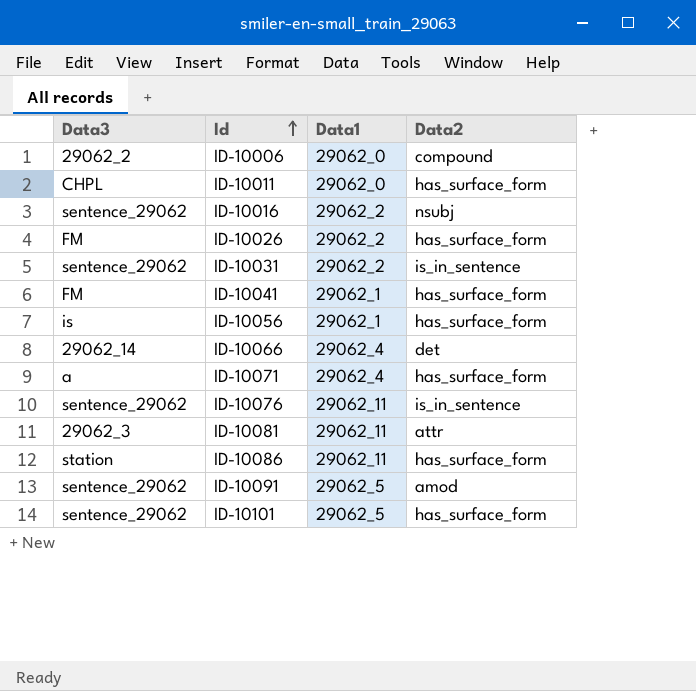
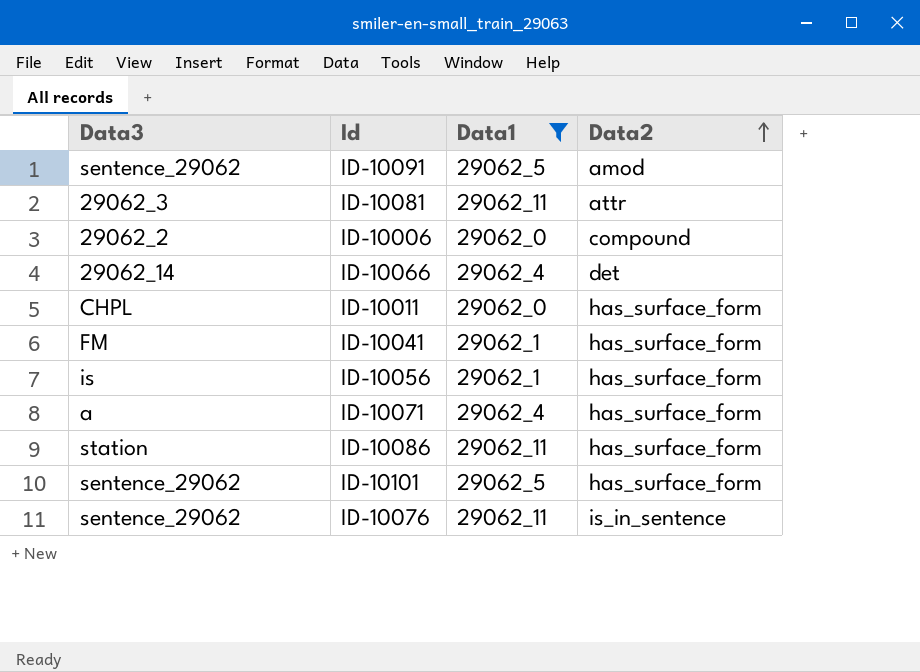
filter: none -> Data1 != 29062_2
row order: Id ascending -> Data2 ascending

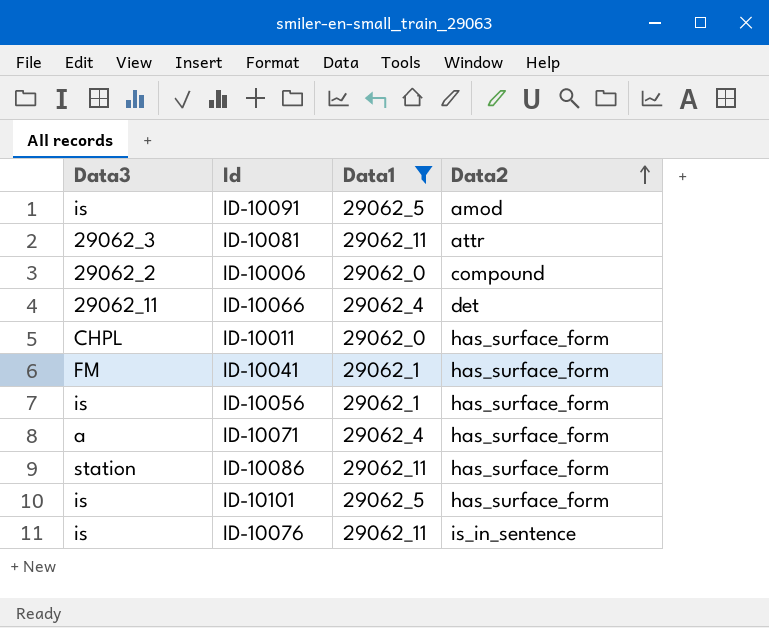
ID-10091 | Data3: sentence_29062 -> is
ID-10066 | Data3: 29062_14 -> 29062_11
ID-10101 | Data3: sentence_29062 -> is
ID-10076 | Data3: sentence_29062 -> is

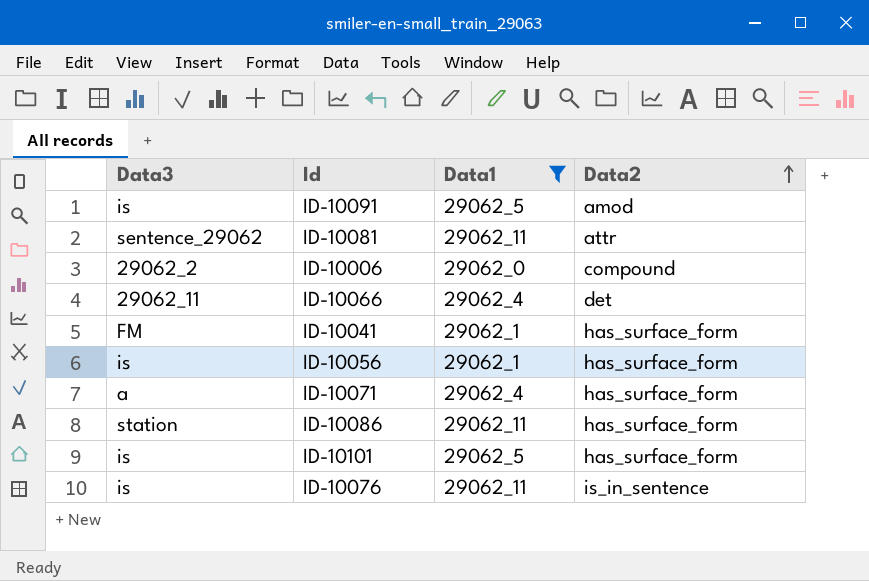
row ID-10011: CHPL | 29062_0 | has_surface_form -> none
ID-10081 | Data3: 29062_3 -> sentence_29062

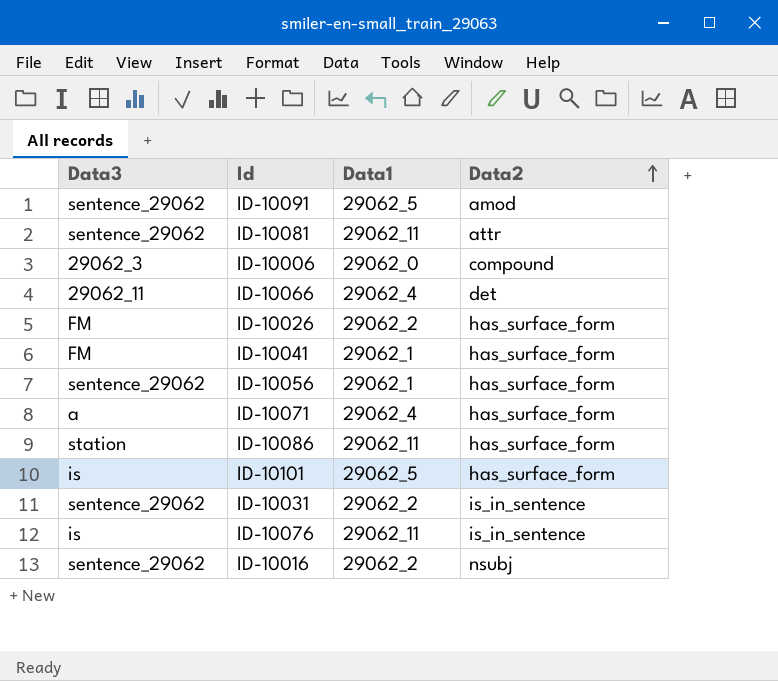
filter: Data1 != 29062_2 -> none
ID-10091 | Data3: is -> sentence_29062
ID-10006 | Data3: 29062_2 -> 29062_3
ID-10056 | Data3: is -> sentence_29062

